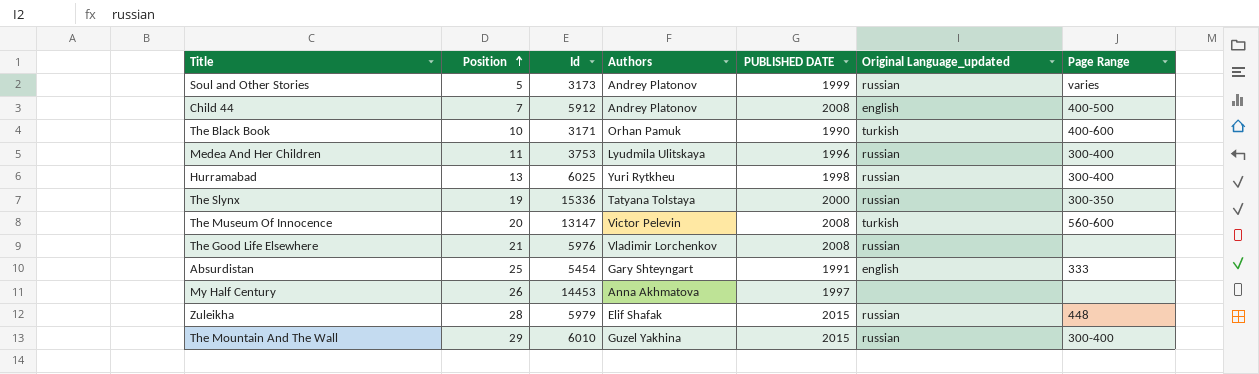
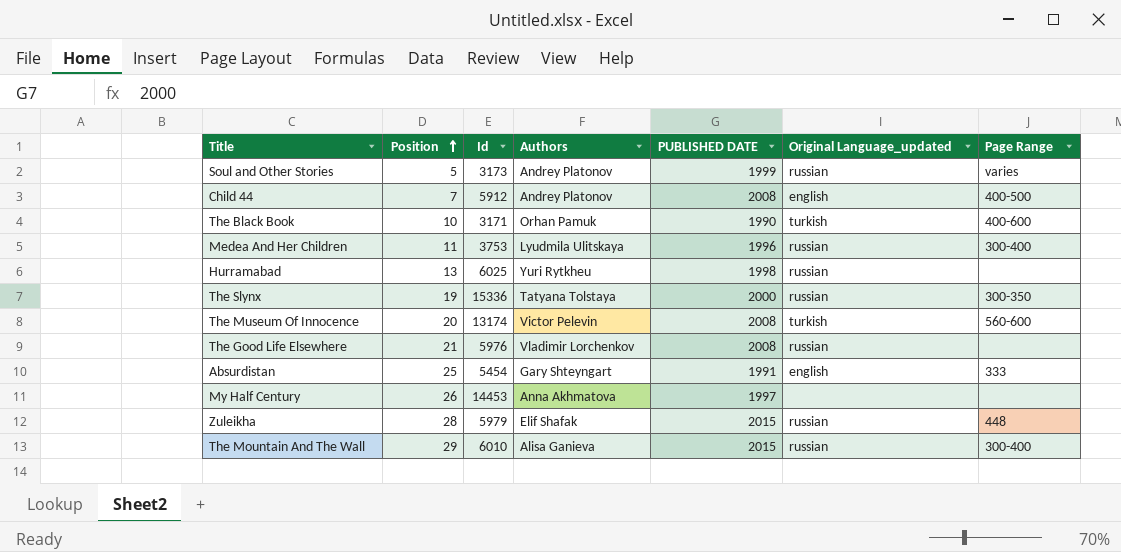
Hurramabad | Page Range: 300-400 -> none
The Museum Of Innocence | Id: 13147 -> 13174
The Mountain And The Wall | Authors: Guzel Yakhina -> Alisa Ganieva

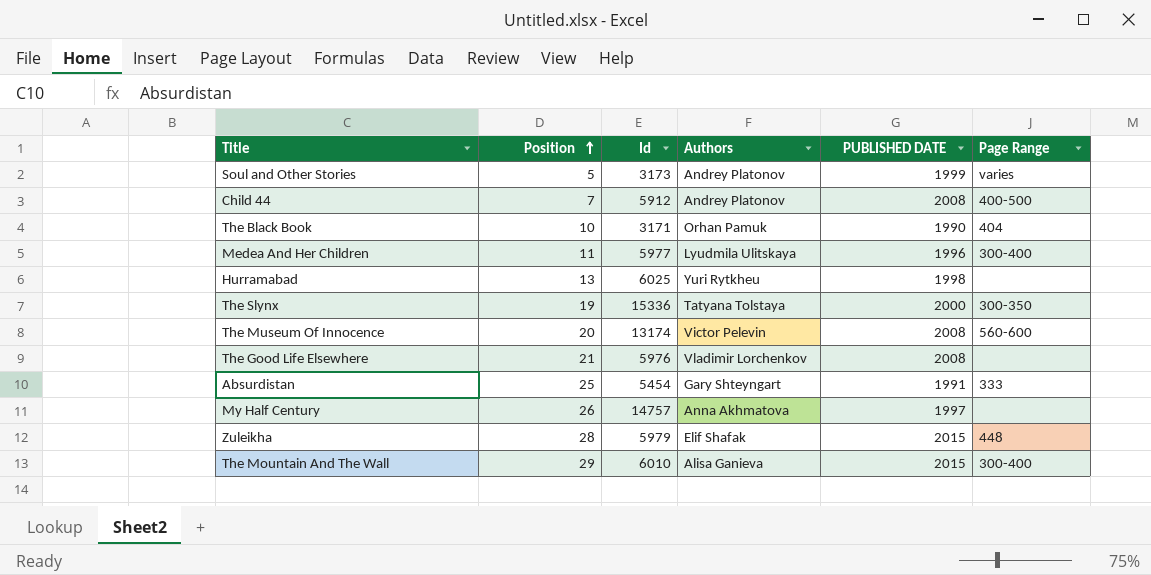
column Original Language_updated | position: 6 -> none
The Black Book | Page Range: 400-600 -> 404
Medea And Her Children | Id: 3753 -> 5977
My Half Century | Id: 14453 -> 14757

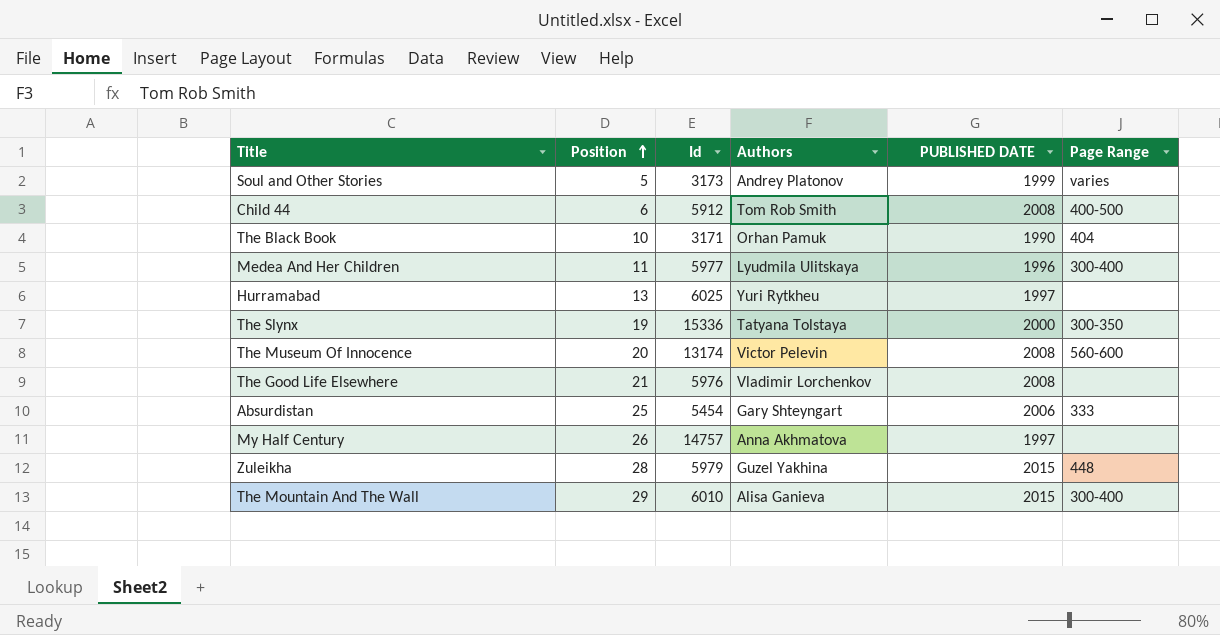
Child 44 | Position: 7 -> 6
Child 44 | Authors: Andrey Platonov -> Tom Rob Smith
Hurramabad | PUBLISHED DATE: 1998 -> 1997
Absurdistan | PUBLISHED DATE: 1991 -> 2006
Zuleikha | Authors: Elif Shafak -> Guzel Yakhina

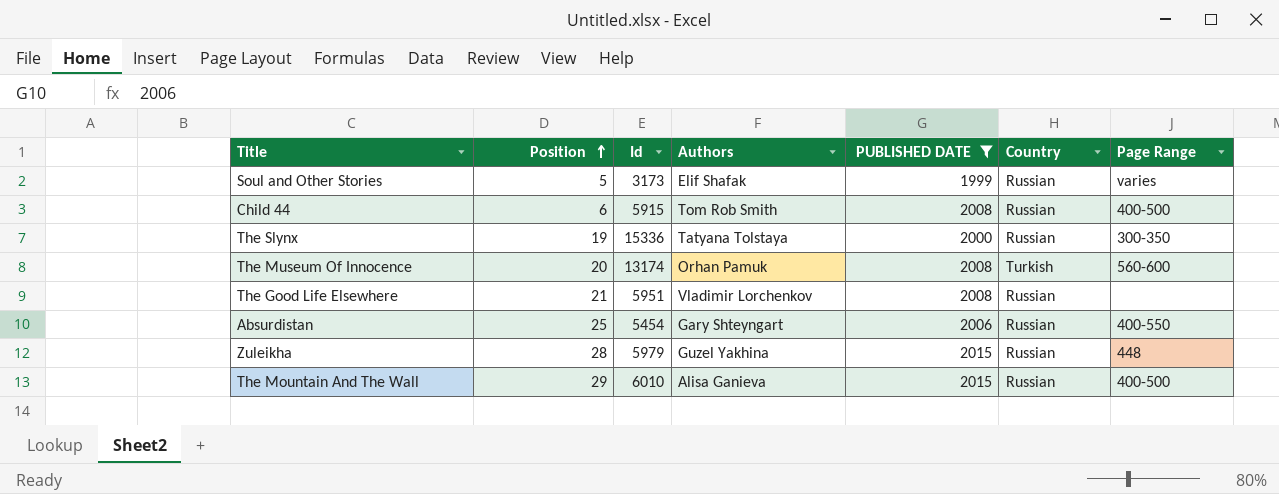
filter: none -> PUBLISHED DATE >= 1999
column Country | position: none -> 6
Soul and Other Stories | Authors: Andrey Platonov -> Elif Shafak
Child 44 | Id: 5912 -> 5915
The Museum Of Innocence | Authors: Victor Pelevin -> Orhan Pamuk
The Good Life Elsewhere | Id: 5976 -> 5951
Absurdistan | Page Range: 333 -> 400-550
The Mountain And The Wall | Page Range: 300-400 -> 400-500

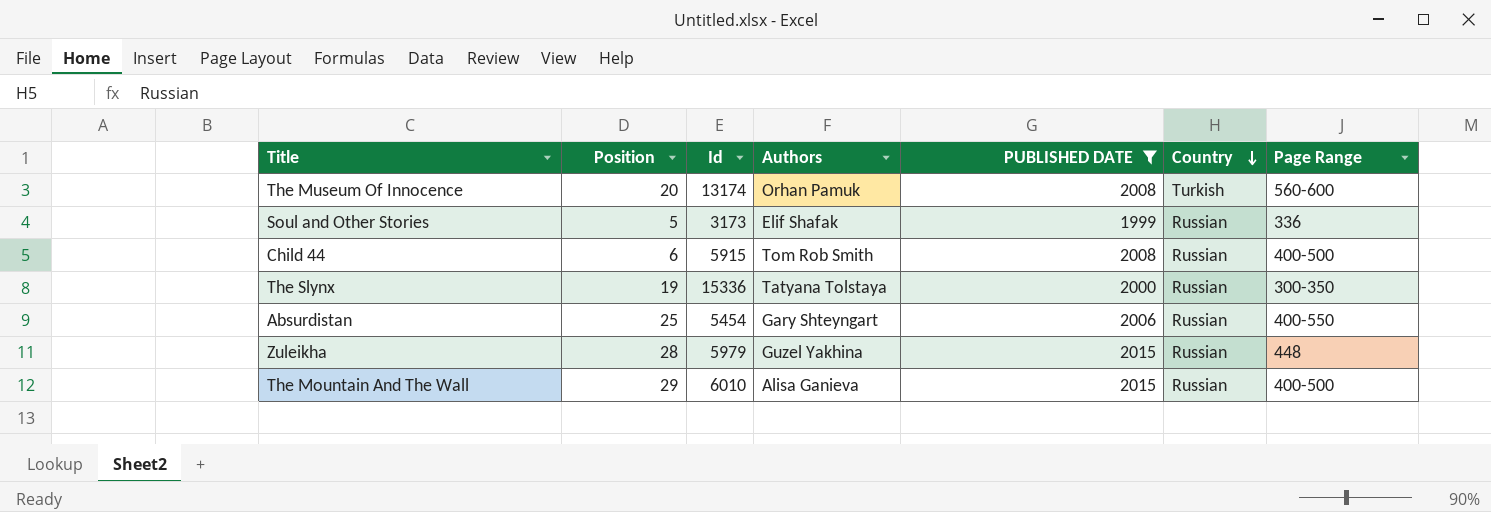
row order: Position ascending -> Country descending
row The Good Life Elsewhere: 21 | 5951 | Vladimir Lorchenkov | 2008 | Russian | none -> none
Soul and Other Stories | Page Range: varies -> 336

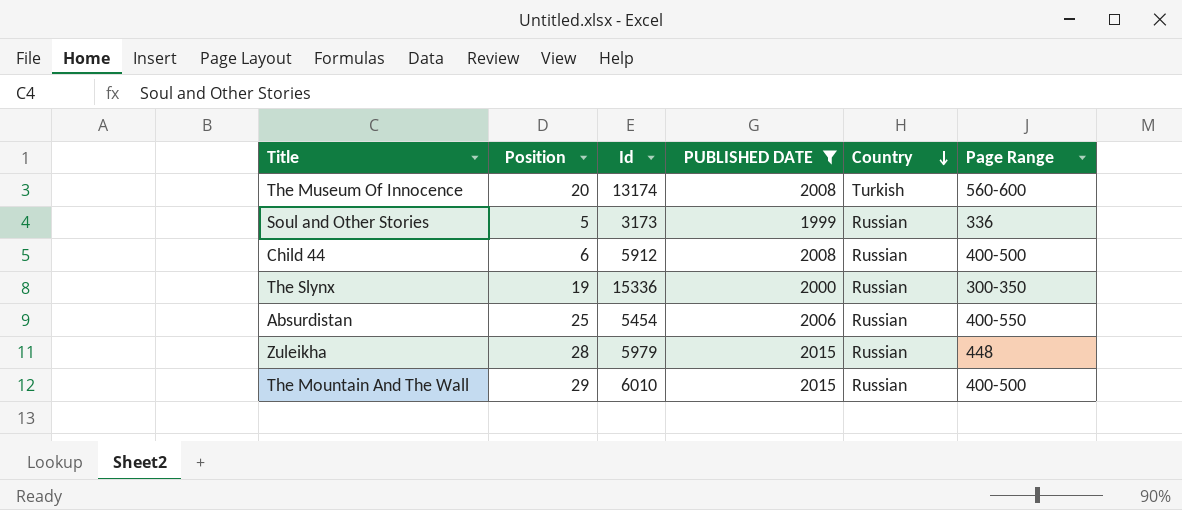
column Authors | position: 4 -> none
Child 44 | Id: 5915 -> 5912

